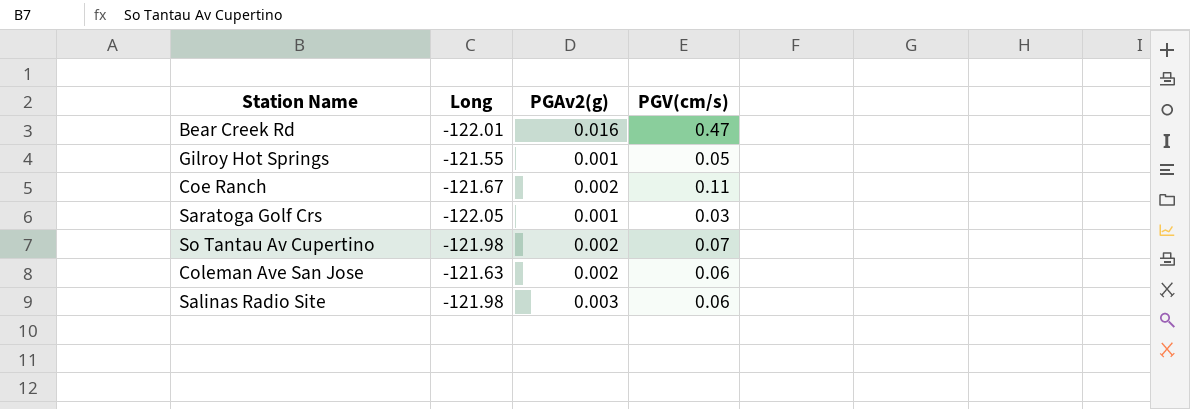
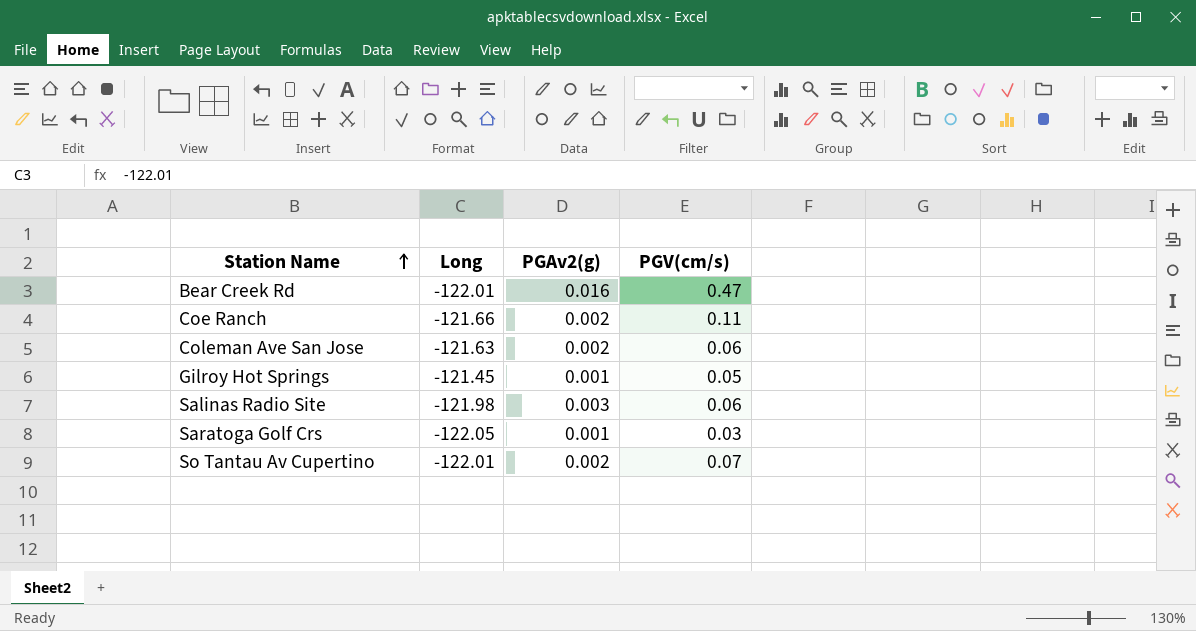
row order: none -> Station Name ascending
Coe Ranch | Long: -121.67 -> -121.66
Gilroy Hot Springs | Long: -121.55 -> -121.45
So Tantau Av Cupertino | Long: -121.98 -> -122.01

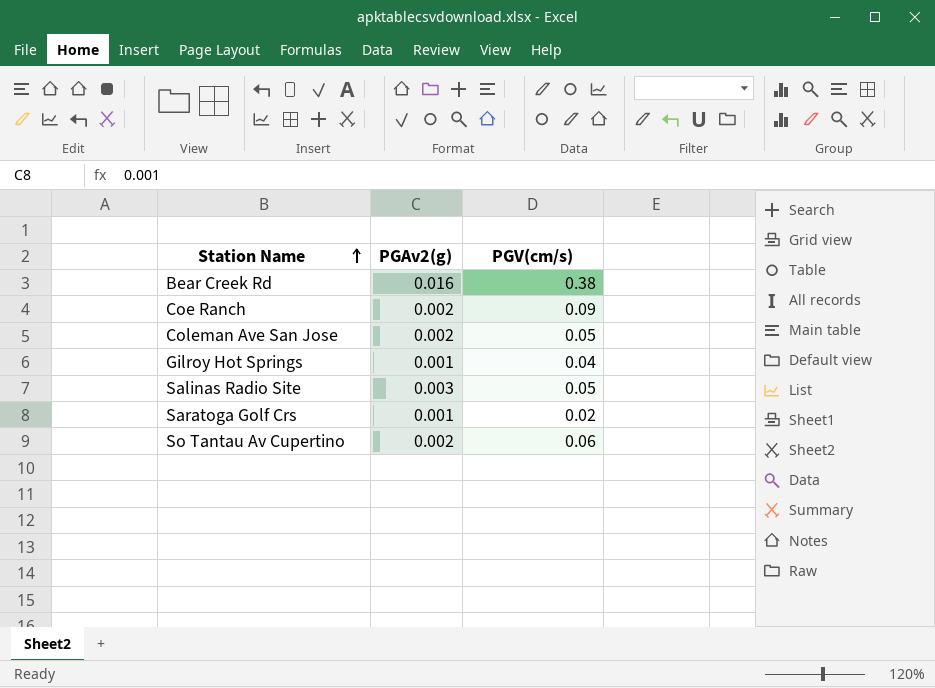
column Long | position: 2 -> none
Bear Creek Rd | PGV(cm/s): 0.47 -> 0.38
Coe Ranch | PGV(cm/s): 0.11 -> 0.09
Coleman Ave San Jose | PGV(cm/s): 0.06 -> 0.05
Gilroy Hot Springs | PGV(cm/s): 0.05 -> 0.04
Salinas Radio Site | PGV(cm/s): 0.06 -> 0.05
Saratoga Golf Crs | PGV(cm/s): 0.03 -> 0.02
So Tantau Av Cupertino | PGV(cm/s): 0.07 -> 0.06

